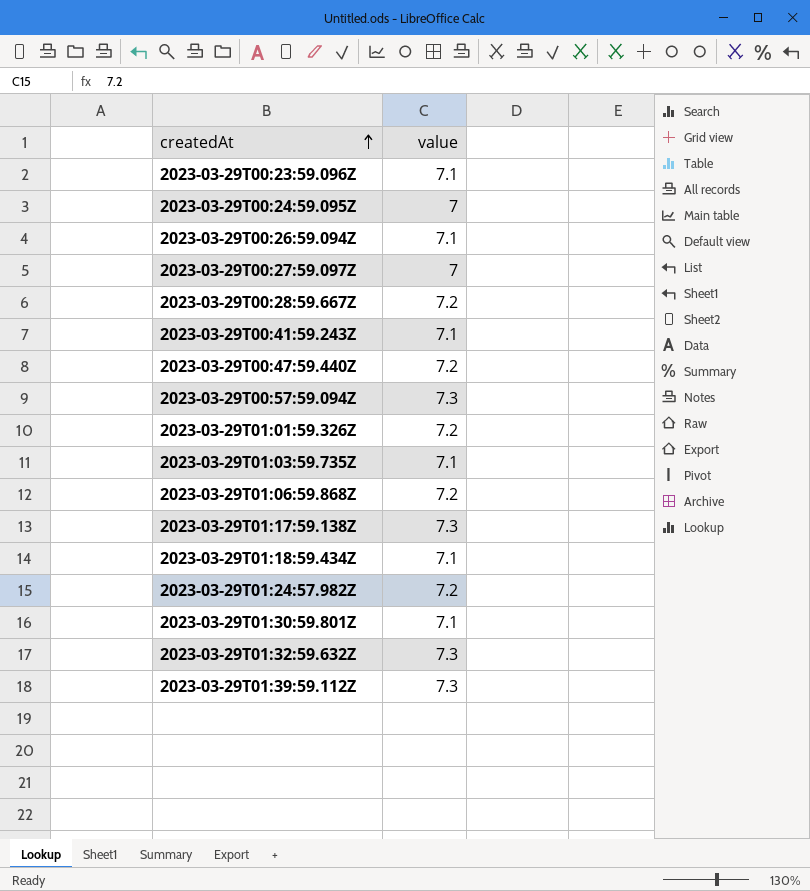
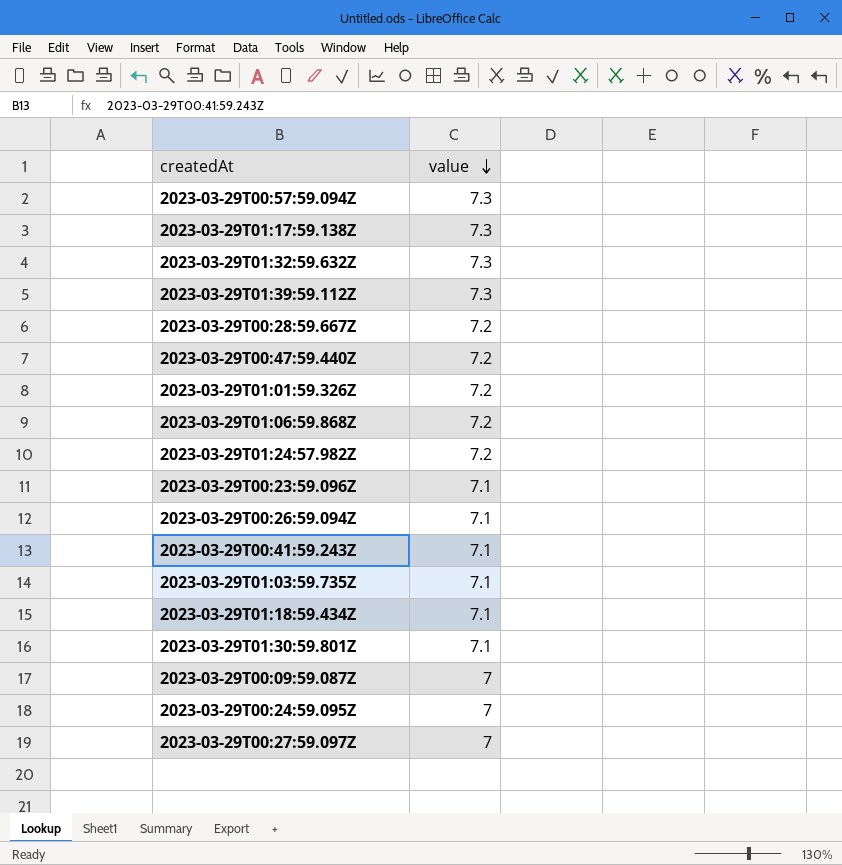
row order: createdAt ascending -> value descending
row 2023-03-29T00:09:59.087Z: none -> 7

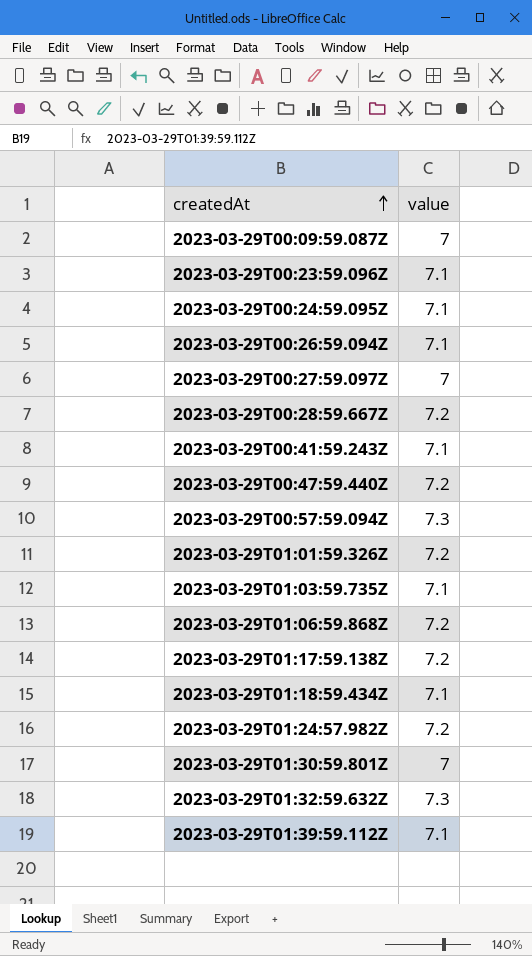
row order: value descending -> createdAt ascending
2023-03-29T00:24:59.095Z | value: 7 -> 7.1
2023-03-29T01:17:59.138Z | value: 7.3 -> 7.2
2023-03-29T01:30:59.801Z | value: 7.1 -> 7
2023-03-29T01:39:59.112Z | value: 7.3 -> 7.1

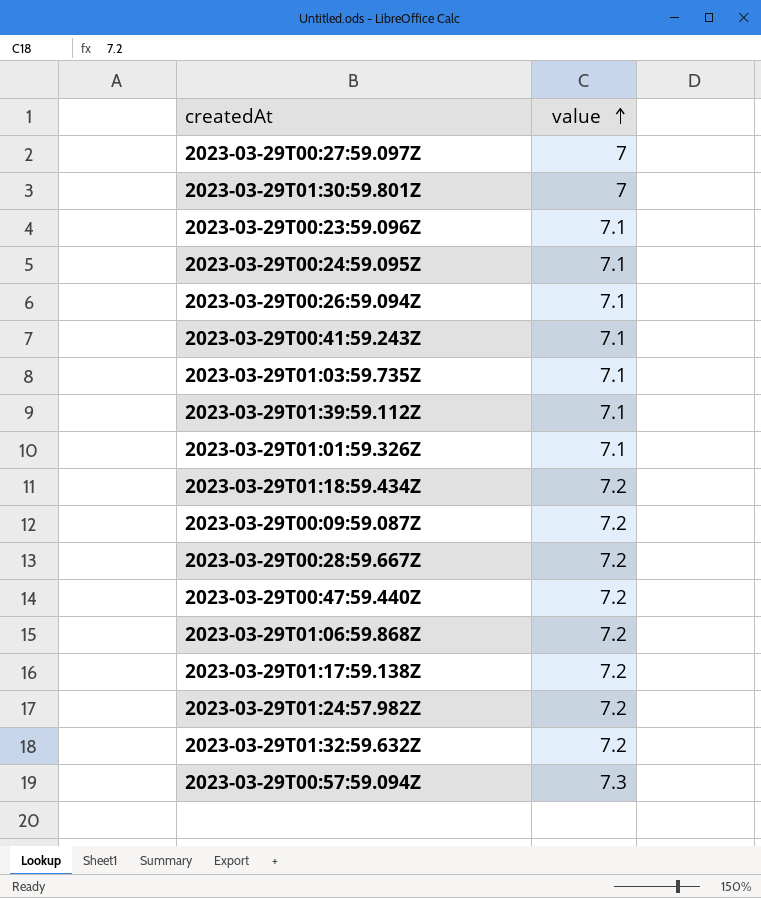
row order: createdAt ascending -> value ascending
2023-03-29T01:01:59.326Z | value: 7.2 -> 7.1
2023-03-29T01:18:59.434Z | value: 7.1 -> 7.2
2023-03-29T00:09:59.087Z | value: 7 -> 7.2
2023-03-29T01:32:59.632Z | value: 7.3 -> 7.2

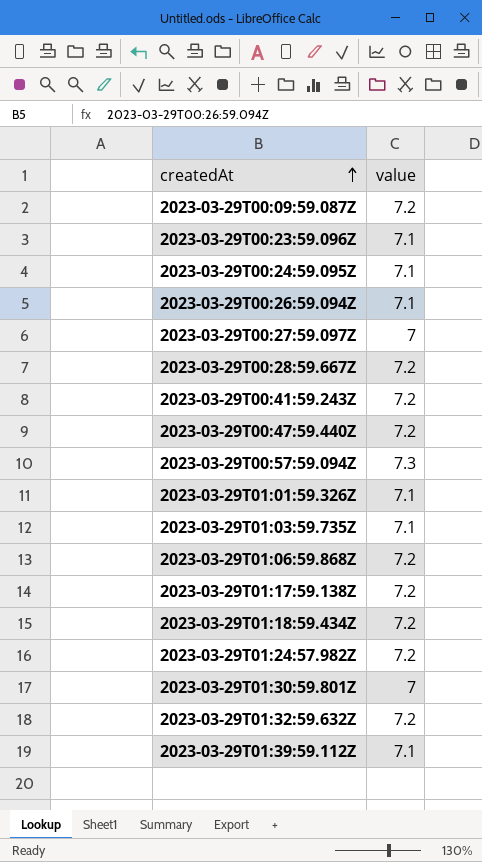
row order: value ascending -> createdAt ascending
2023-03-29T00:41:59.243Z | value: 7.1 -> 7.2

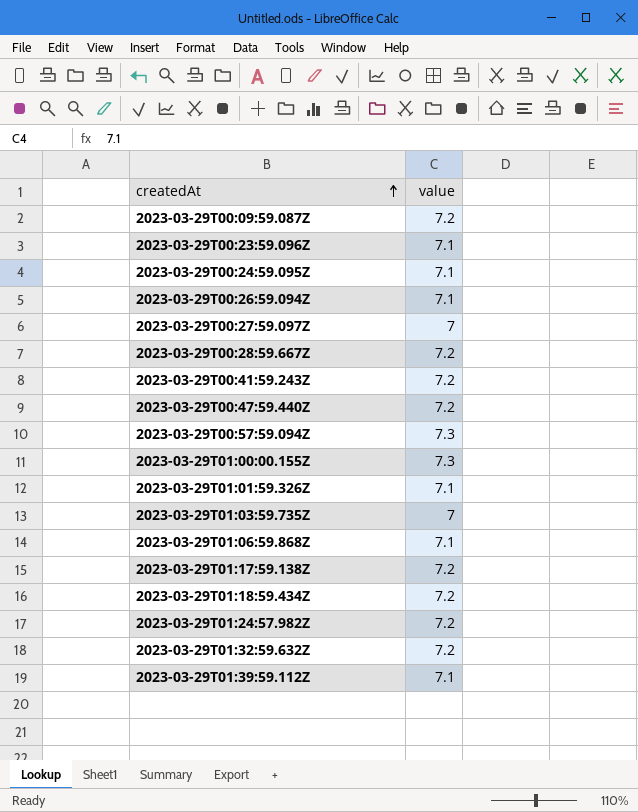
row 2023-03-29T01:30:59.801Z: 7 -> none
row 2023-03-29T01:00:00.155Z: none -> 7.3
2023-03-29T01:03:59.735Z | value: 7.1 -> 7
2023-03-29T01:06:59.868Z | value: 7.2 -> 7.1

